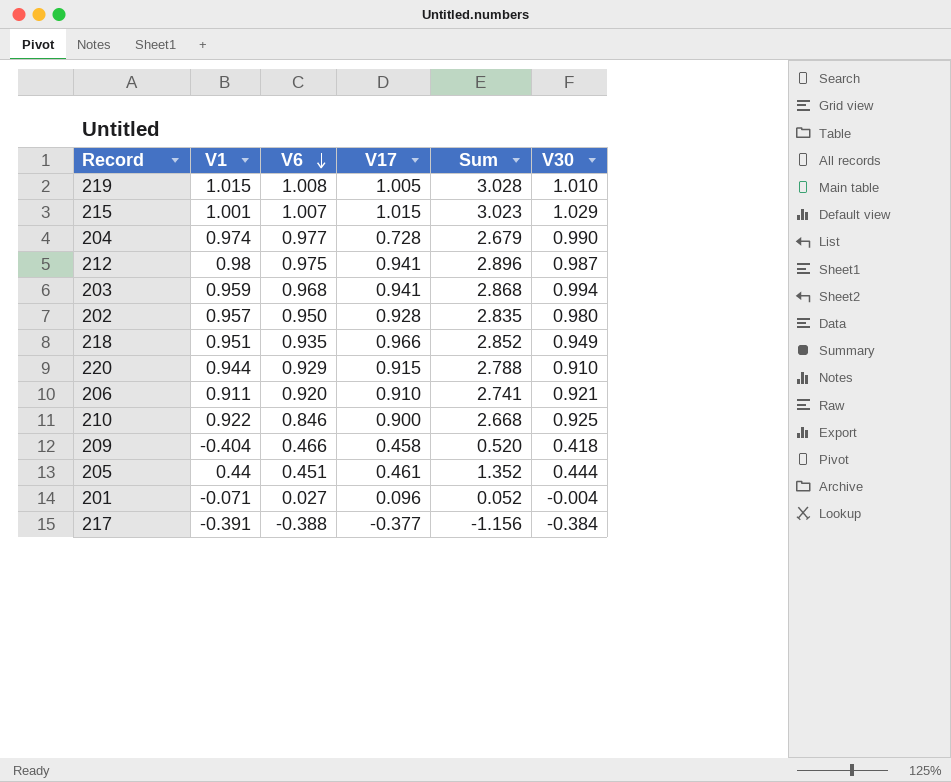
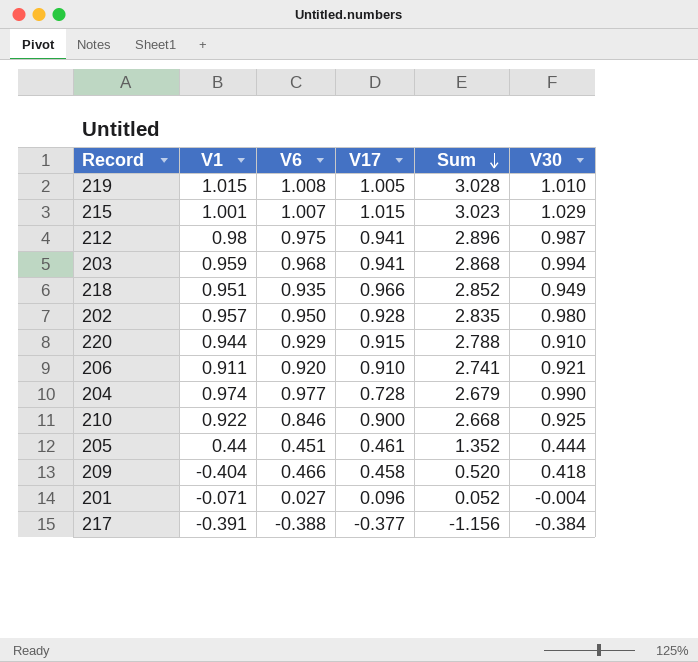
row order: V6 descending -> Sum descending

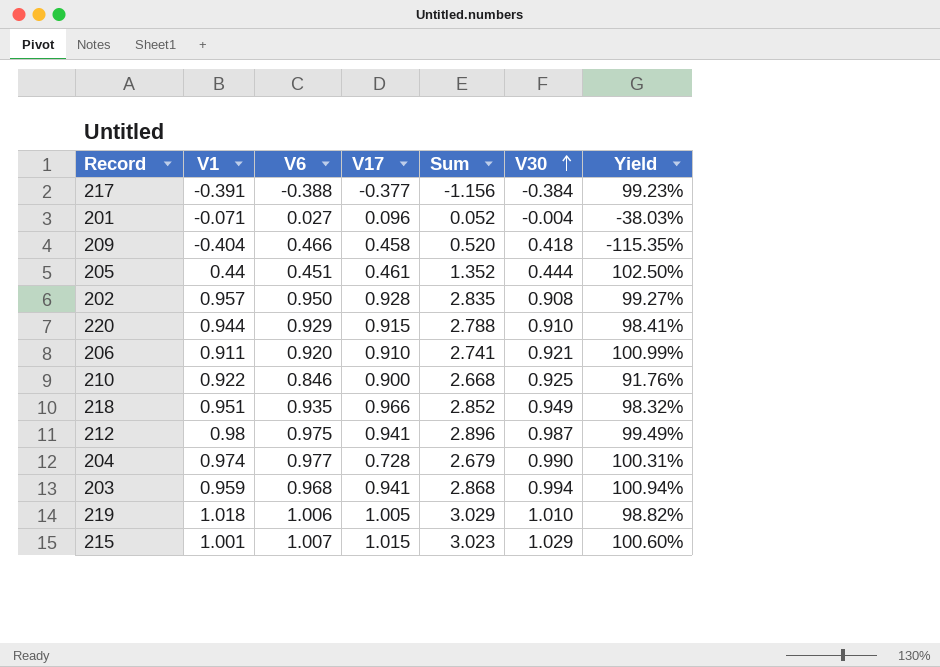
row order: Sum descending -> V30 ascending
column Yield | formula: none -> [V6] / [V1]
202 | V30: 0.980 -> 0.908
219 | V1: 1.015 -> 1.018
219 | V6: 1.008 -> 1.006
219 | Sum: 3.028 -> 3.029

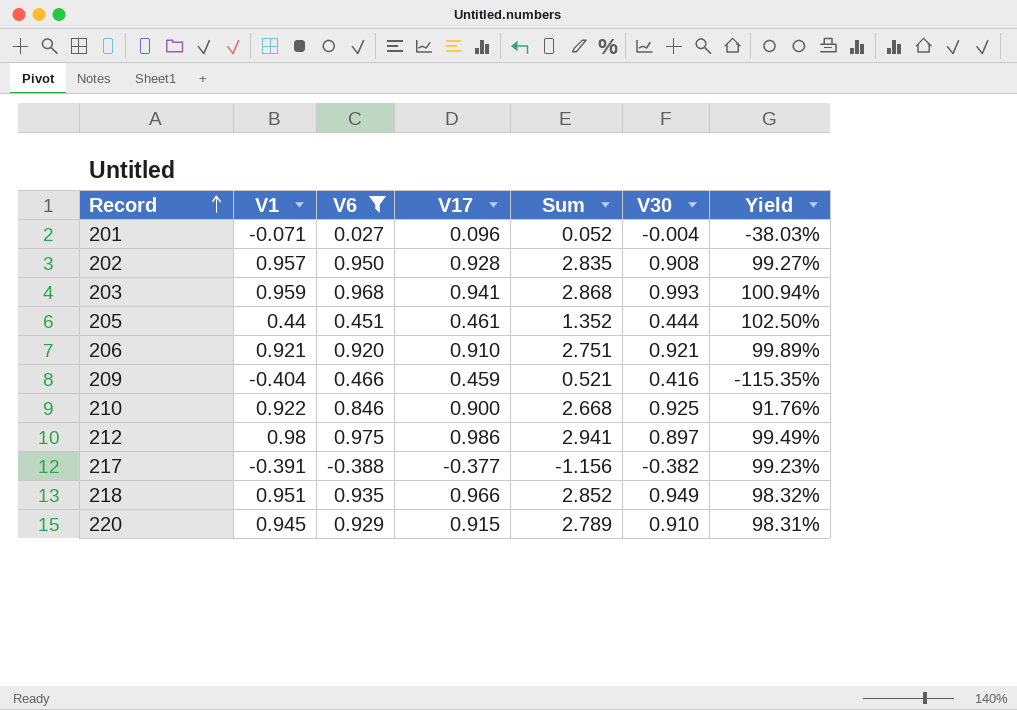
filter: none -> V6 <= 0.975
row order: V30 ascending -> Record ascending
203 | V30: 0.994 -> 0.993
206 | V1: 0.911 -> 0.921
206 | Sum: 2.741 -> 2.751
206 | Yield: 100.99% -> 99.89%
209 | V17: 0.458 -> 0.459
209 | Sum: 0.520 -> 0.521
209 | V30: 0.418 -> 0.416
212 | V17: 0.941 -> 0.986
212 | Sum: 2.896 -> 2.941
212 | V30: 0.987 -> 0.897
217 | V30: -0.384 -> -0.382
220 | V1: 0.944 -> 0.945
220 | Sum: 2.788 -> 2.789
220 | Yield: 98.41% -> 98.31%

